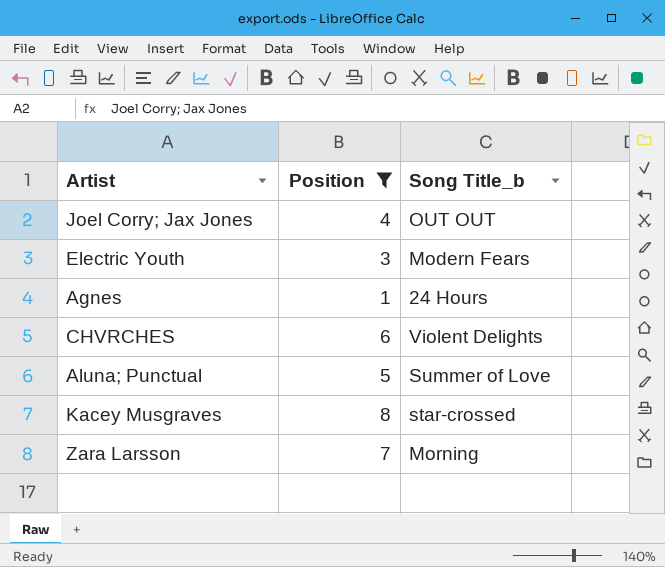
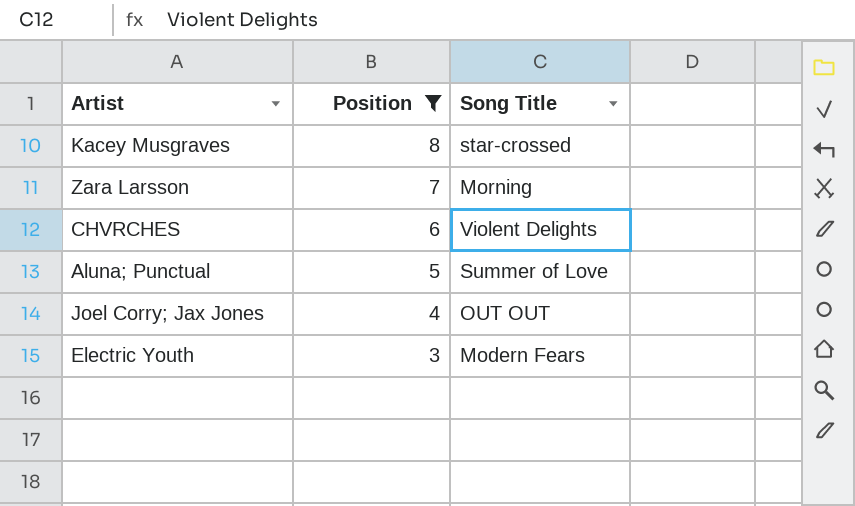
row order: none -> Position descending
column name: Song Title_b -> Song Title
row Agnes: 1 | 24 Hours -> none

